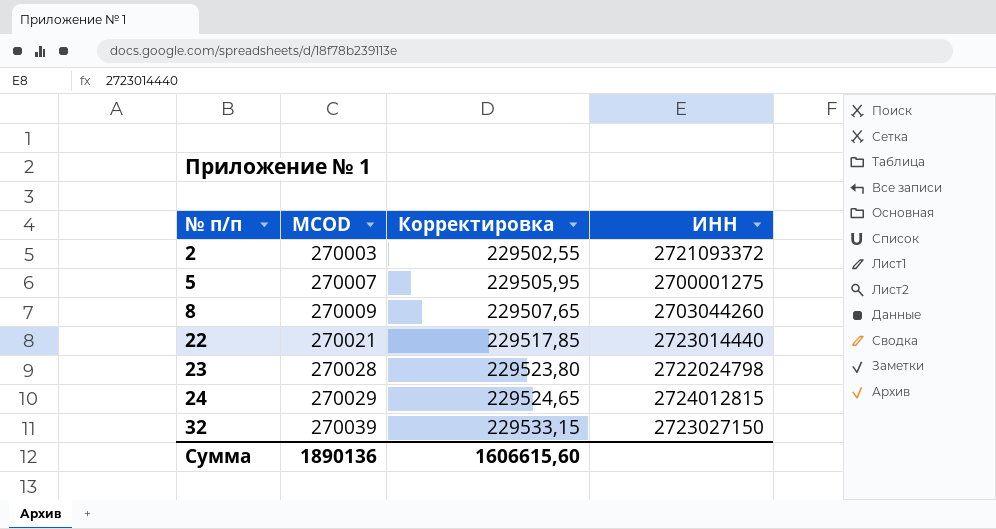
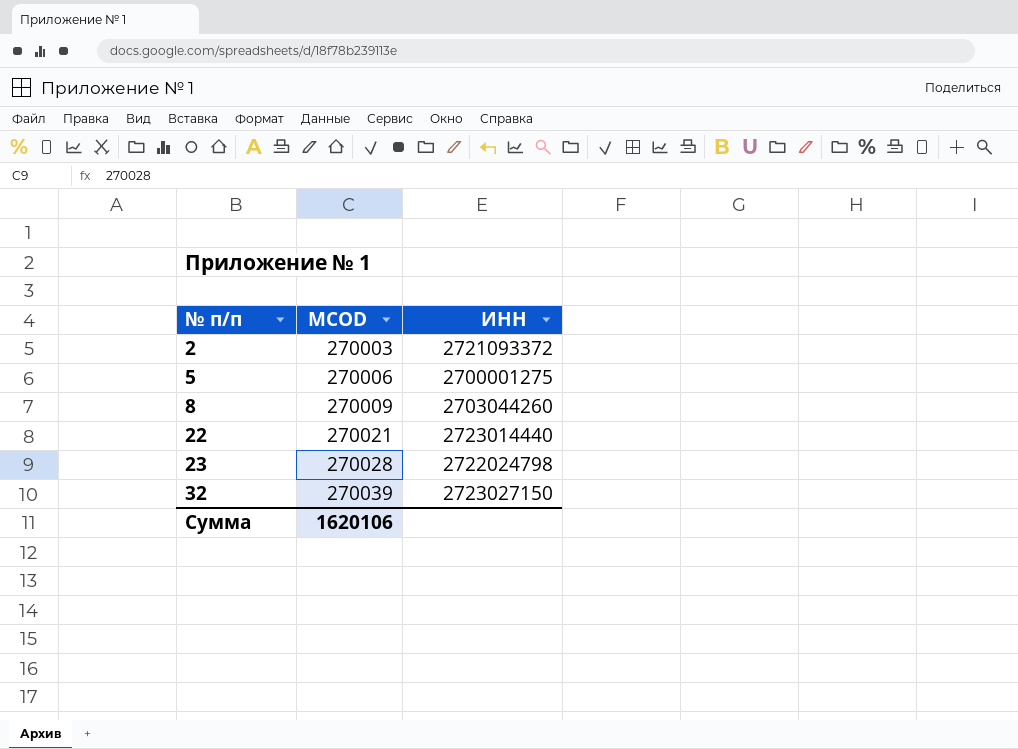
column Корректировка | formula: [MCOD] * 0,85 -> none
row 24: 270029 | 229524,65 | 2724012815 -> none
5 | MCOD: 270007 -> 270006
Сумма | MCOD: 1890136 -> 1620106

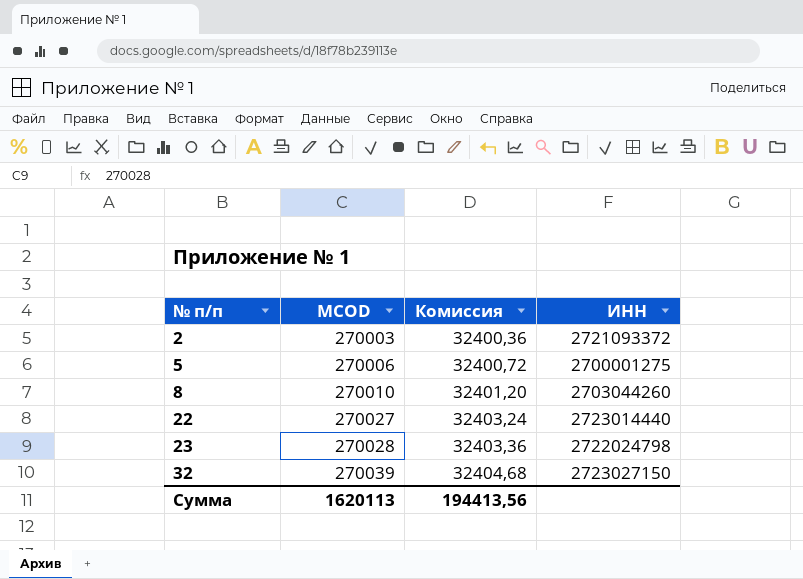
column Комиссия | formula: none -> [MCOD] * 0,12
8 | MCOD: 270009 -> 270010
22 | MCOD: 270021 -> 270027
Сумма | MCOD: 1620106 -> 1620113

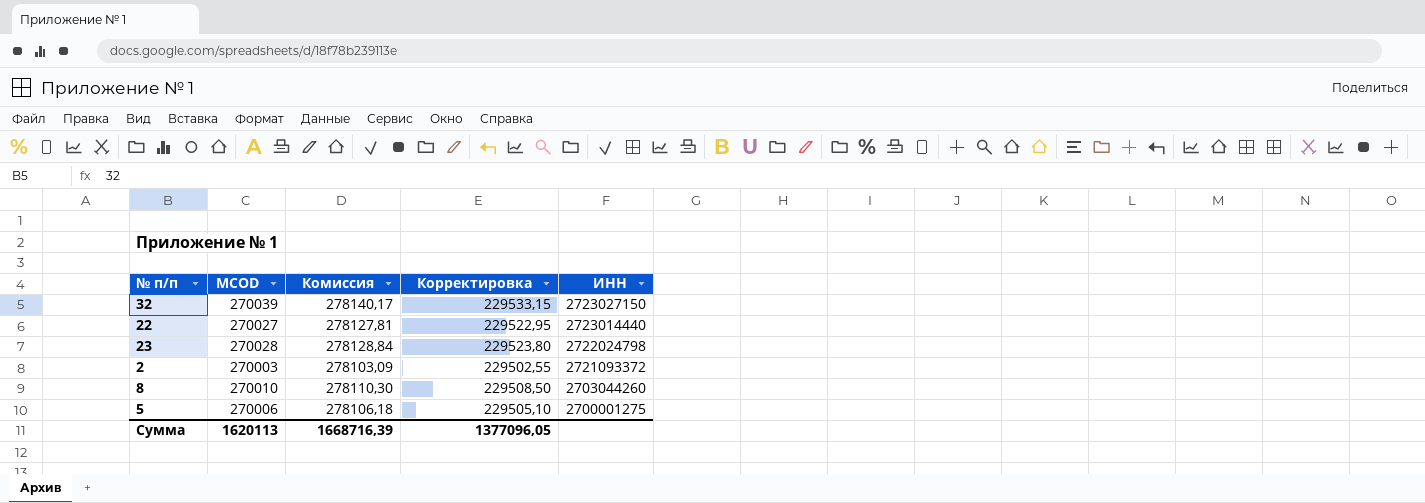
row order: № п/п ascending -> ИНН descending
column Комиссия | formula: [MCOD] * 0,12 -> [MCOD] * 1,03
column Корректировка | formula: none -> [MCOD] * 0,85
Сумма | Комиссия: 194413,56 -> 1668716,39

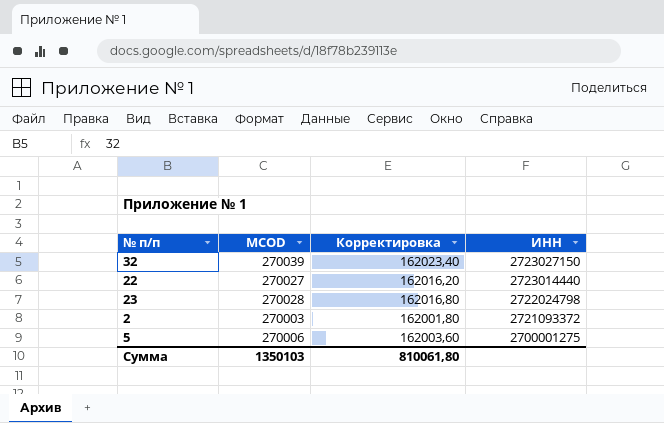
column Комиссия | formula: [MCOD] * 1,03 -> none
column Корректировка | formula: [MCOD] * 0,85 -> [MCOD] * 0,6
row 8: 270010 | 278110,30 | 229508,50 | 2703044260 -> none
Сумма | MCOD: 1620113 -> 1350103
Сумма | Корректировка: 1377096,05 -> 810061,80

